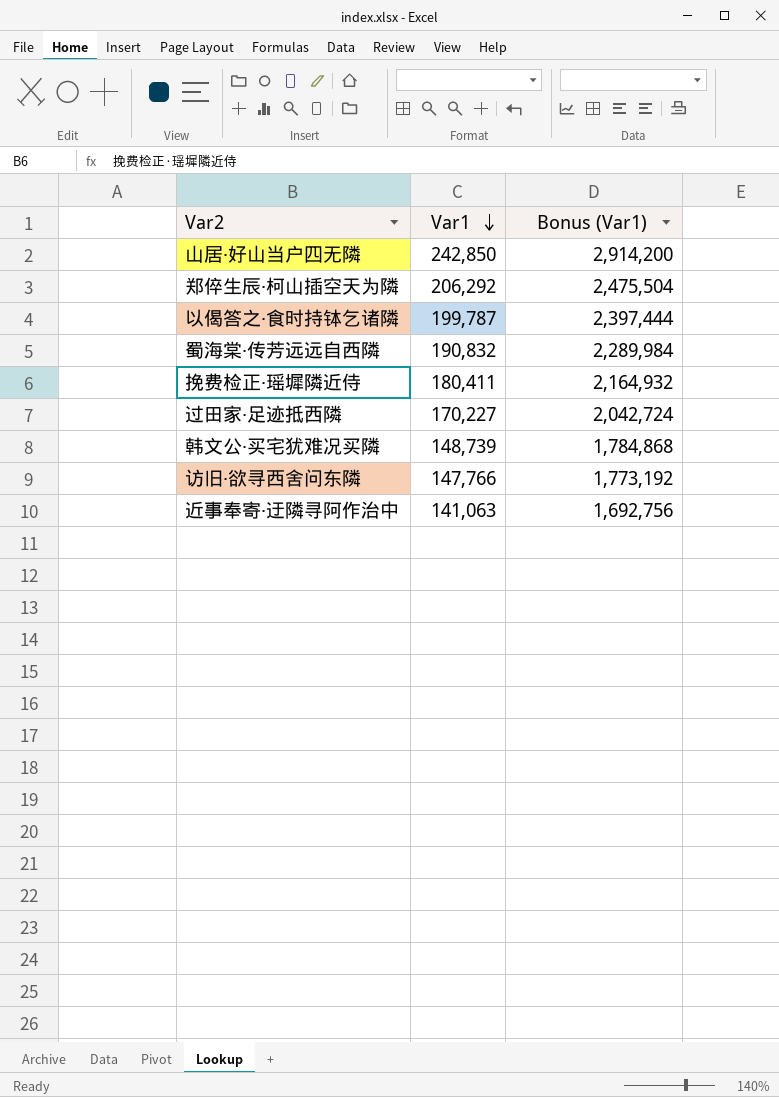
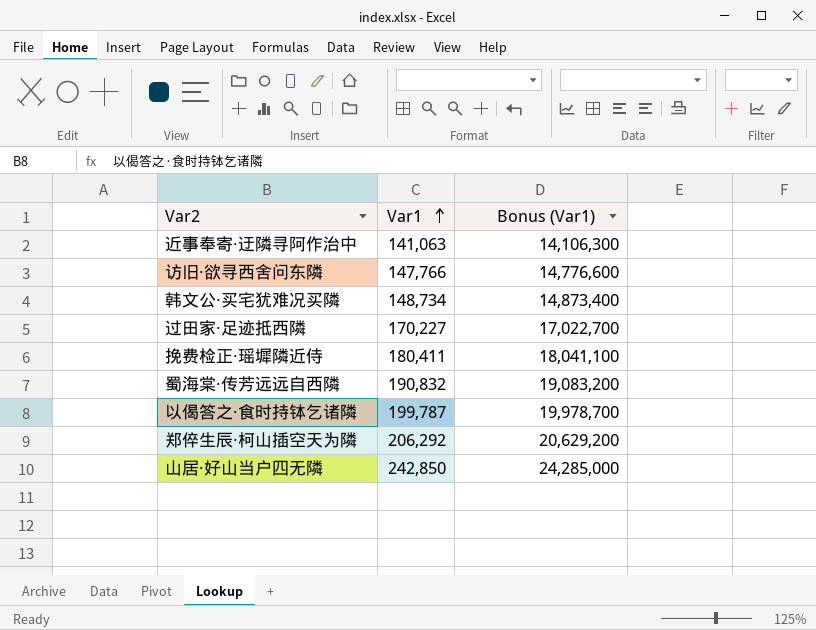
row order: Var1 descending -> Var1 ascending
column Bonus (Var1) | formula: [Var1] * 12 -> [Var1] * 100
韩文公·买宅犹难况买隣 | Var1: 148,739 -> 148,734

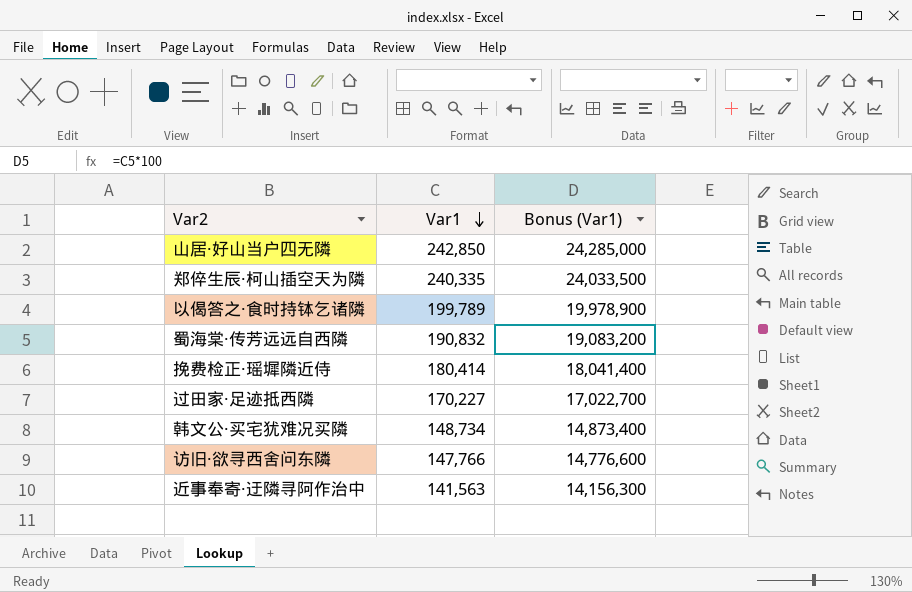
row order: Var1 ascending -> Var1 descending
郑倅生辰·柯山插空天为隣 | Var1: 206,292 -> 240,335
郑倅生辰·柯山插空天为隣 | Bonus (Var1): 20,629,200 -> 24,033,500
以偈答之·食时持钵乞诸隣 | Var1: 199,787 -> 199,789
以偈答之·食时持钵乞诸隣 | Bonus (Var1): 19,978,700 -> 19,978,900
挽费检正·瑶墀隣近侍 | Var1: 180,411 -> 180,414
挽费检正·瑶墀隣近侍 | Bonus (Var1): 18,041,100 -> 18,041,400
近事奉寄·迂隣寻阿作治中 | Var1: 141,063 -> 141,563
近事奉寄·迂隣寻阿作治中 | Bonus (Var1): 14,106,300 -> 14,156,300

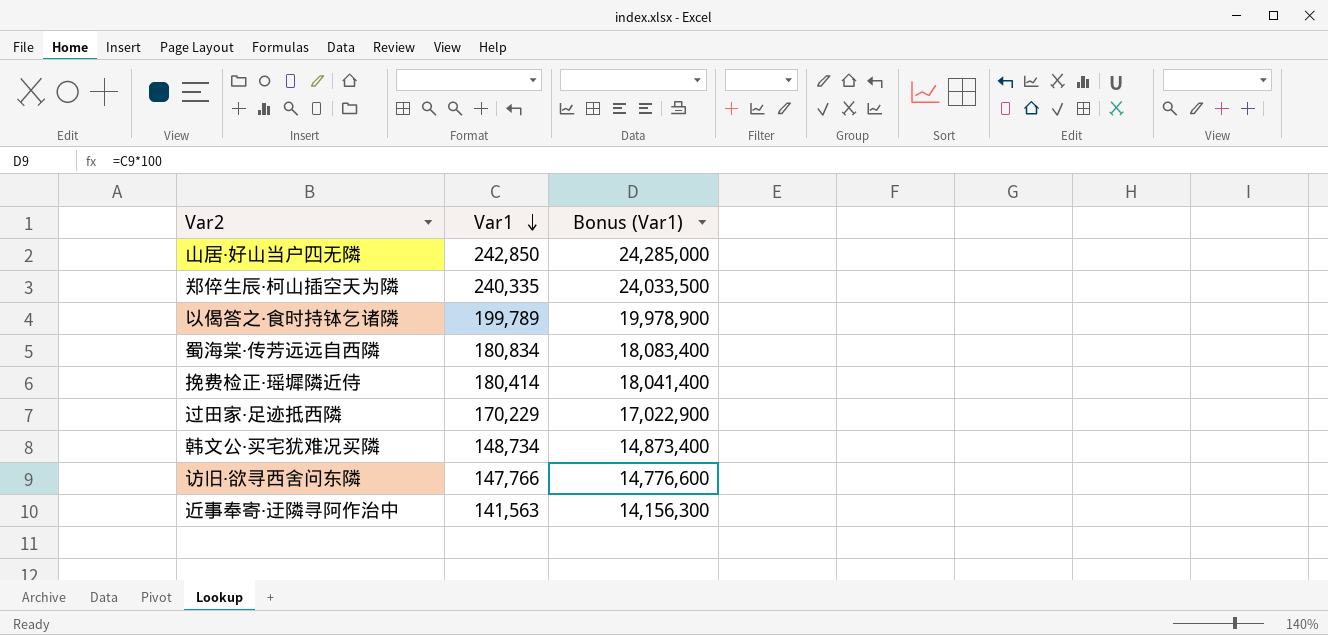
蜀海棠·传芳远远自西隣 | Var1: 190,832 -> 180,834
蜀海棠·传芳远远自西隣 | Bonus (Var1): 19,083,200 -> 18,083,400
过田家·足迹抵西隣 | Var1: 170,227 -> 170,229
过田家·足迹抵西隣 | Bonus (Var1): 17,022,700 -> 17,022,900

